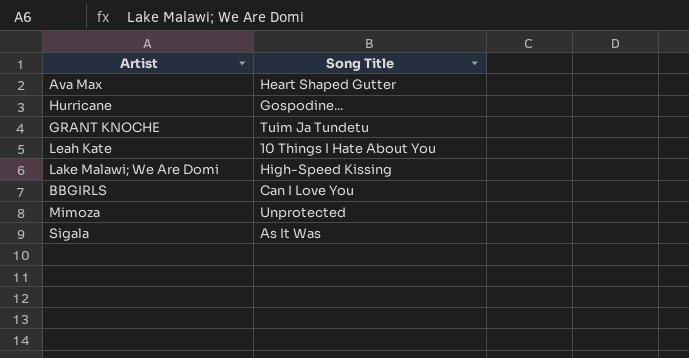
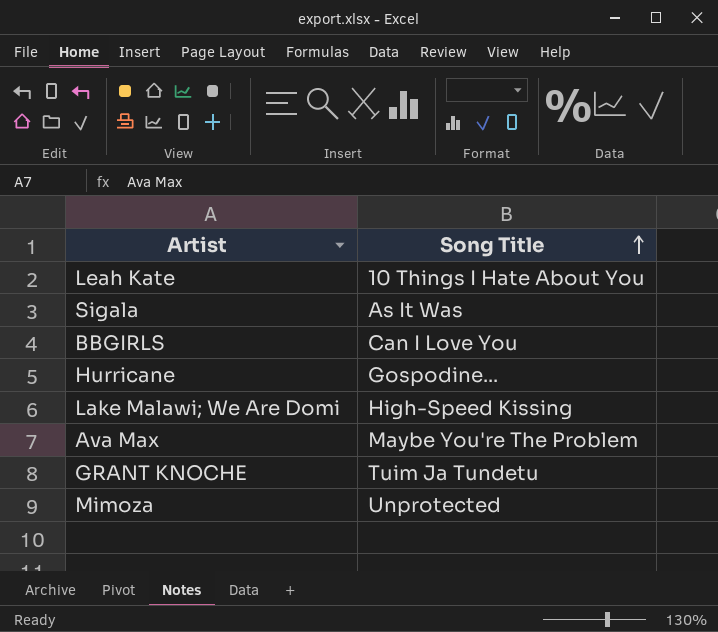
row order: none -> Song Title ascending
Ava Max | Song Title: Heart Shaped Gutter -> Maybe You're The Problem

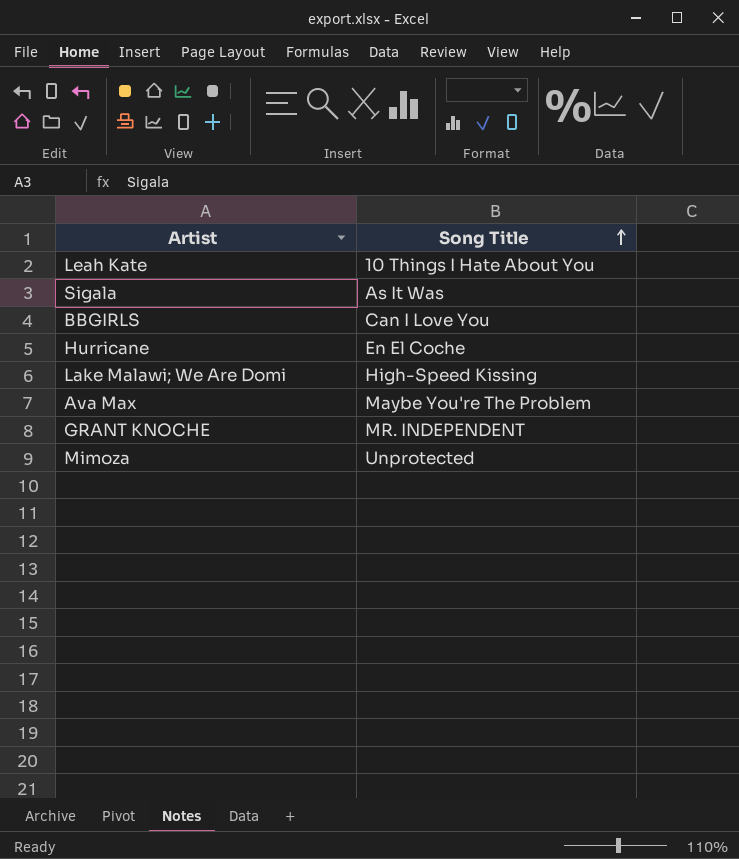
Hurricane | Song Title: Gospodine... -> En El Coche
GRANT KNOCHE | Song Title: Tuim Ja Tundetu -> MR. INDEPENDENT

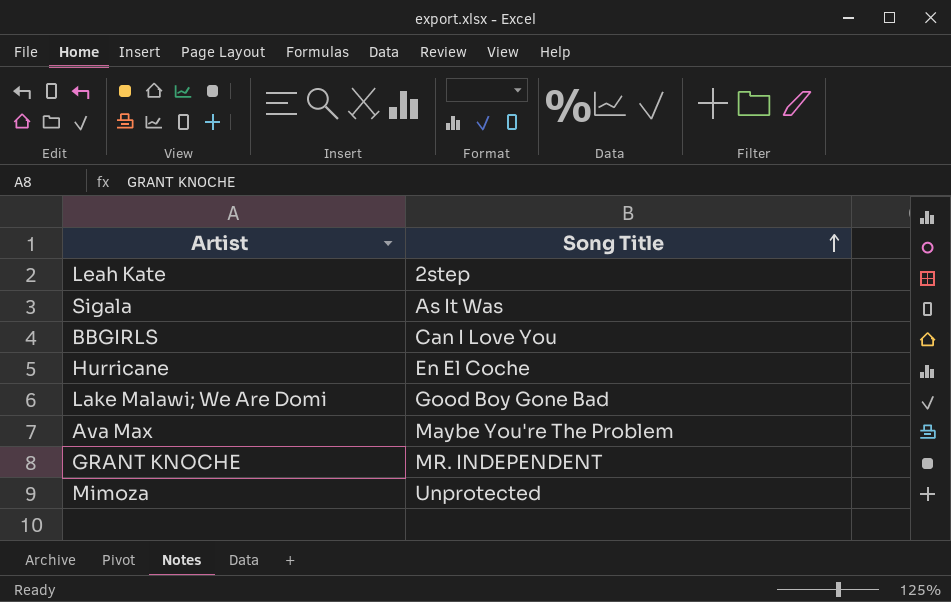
Leah Kate | Song Title: 10 Things I Hate About You -> 2step
Lake Malawi; We Are Domi | Song Title: High-Speed Kissing -> Good Boy Gone Bad

